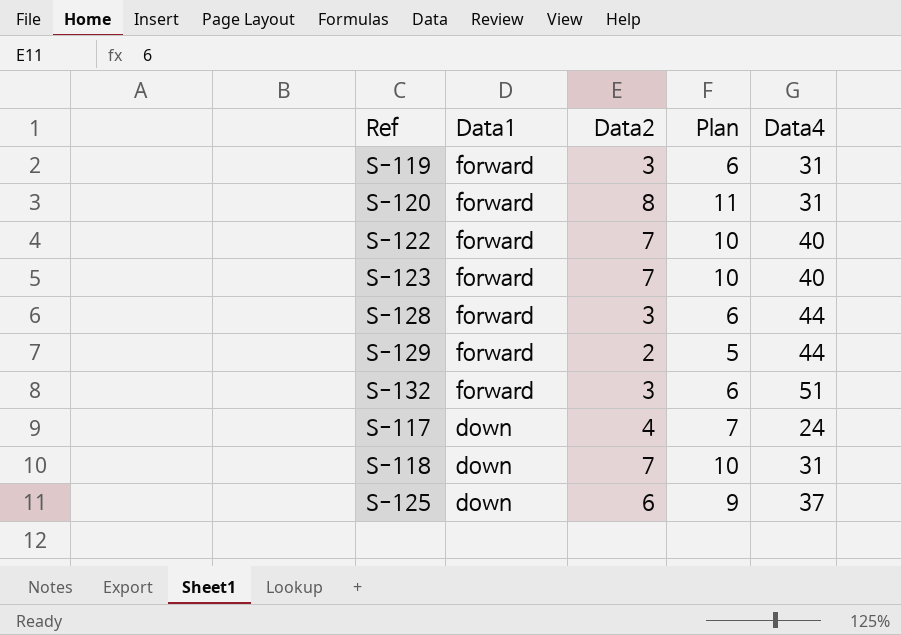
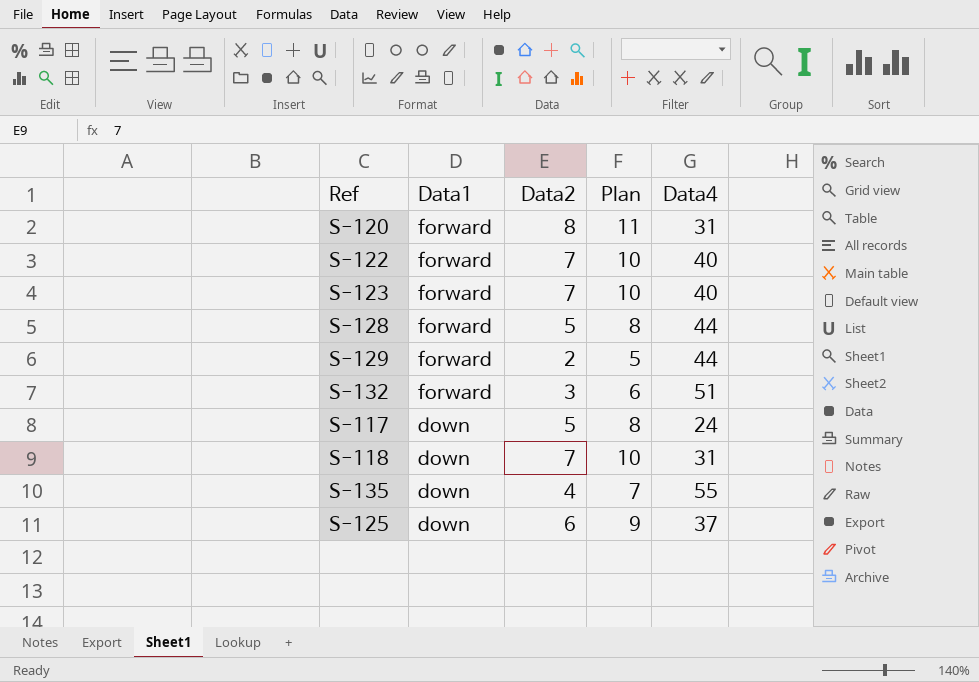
row S-119: forward | 3 | 6 | 31 -> none
S-128 | Data2: 3 -> 5
S-128 | Plan: 6 -> 8
S-117 | Data2: 4 -> 5
S-117 | Plan: 7 -> 8
row S-135: none -> down | 4 | 7 | 55

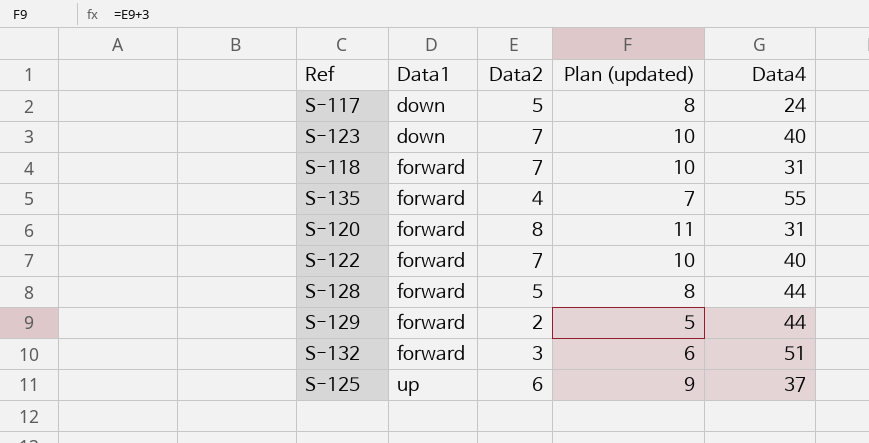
row order: Data1 descending -> Data1 ascending
column name: Plan -> Plan (updated)
S-123 | Data1: forward -> down
S-118 | Data1: down -> forward
S-135 | Data1: down -> forward
S-125 | Data1: down -> up

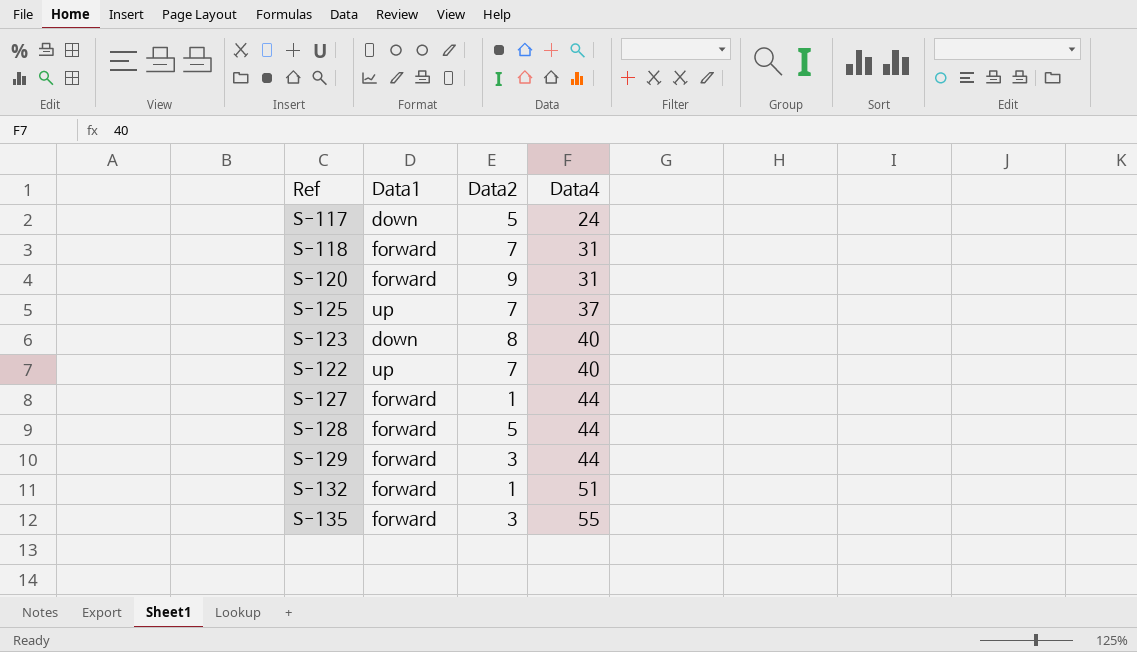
row order: Data1 ascending -> Data4 ascending
column Plan (updated) | formula: [Data2] + 3 -> none
S-120 | Data2: 8 -> 9
S-125 | Data2: 6 -> 7
S-123 | Data2: 7 -> 8
S-122 | Data1: forward -> up
row S-127: none -> forward | 1 | 44
S-129 | Data2: 2 -> 3
S-132 | Data2: 3 -> 1
S-135 | Data2: 4 -> 3

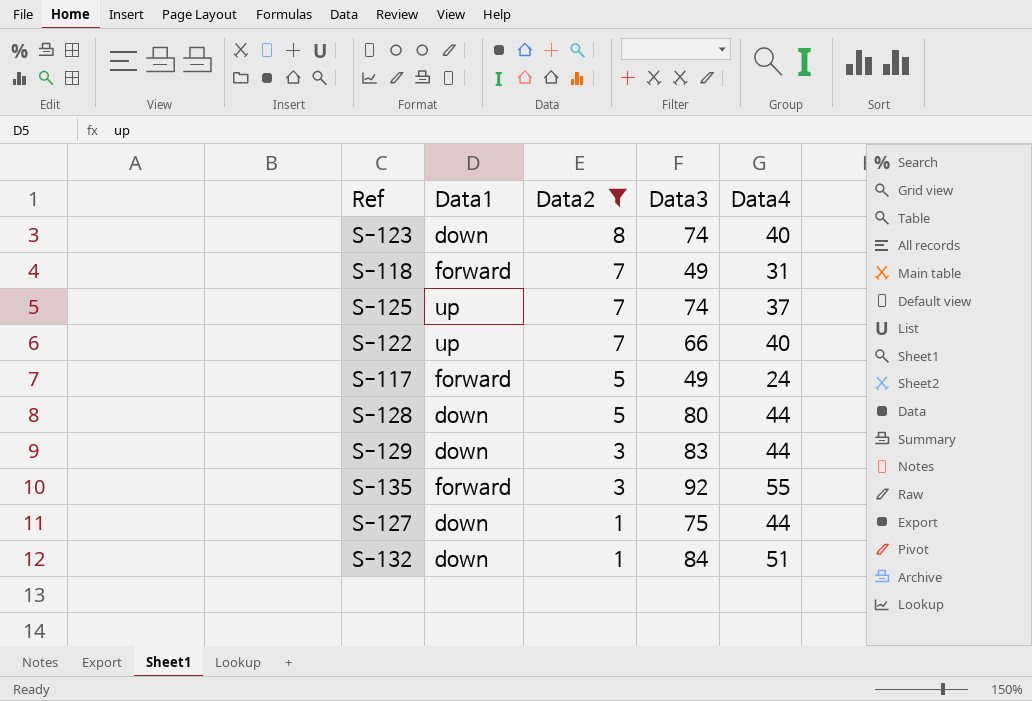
filter: none -> Data2 != 9
row order: Data4 ascending -> Data2 descending
column Data3 | position: none -> 4
S-117 | Data1: down -> forward
S-128 | Data1: forward -> down
S-129 | Data1: forward -> down
S-127 | Data1: forward -> down
S-132 | Data1: forward -> down

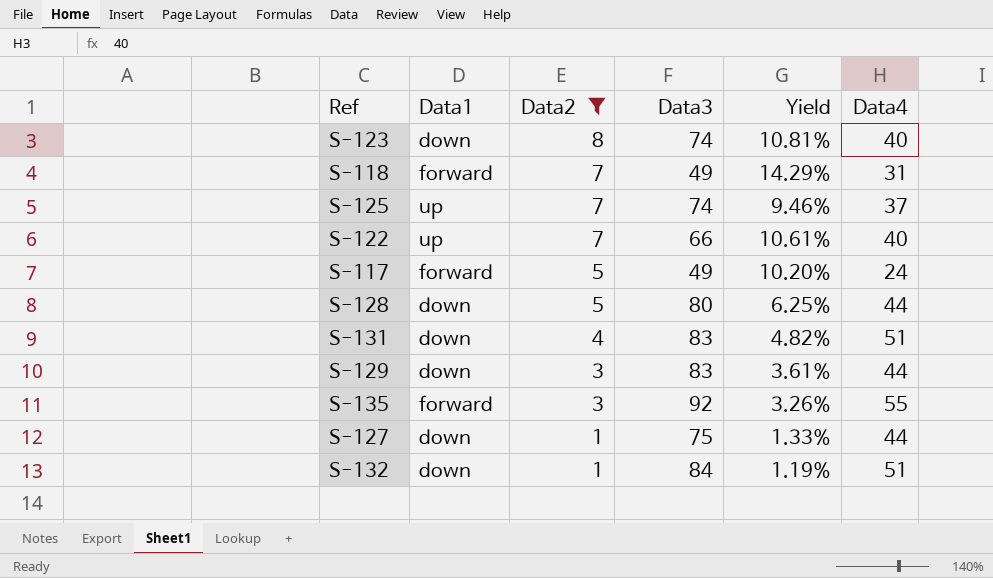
column Yield | formula: none -> [Data2] / [Data3]
row S-131: none -> down | 4 | 83 | 4.82% | 51

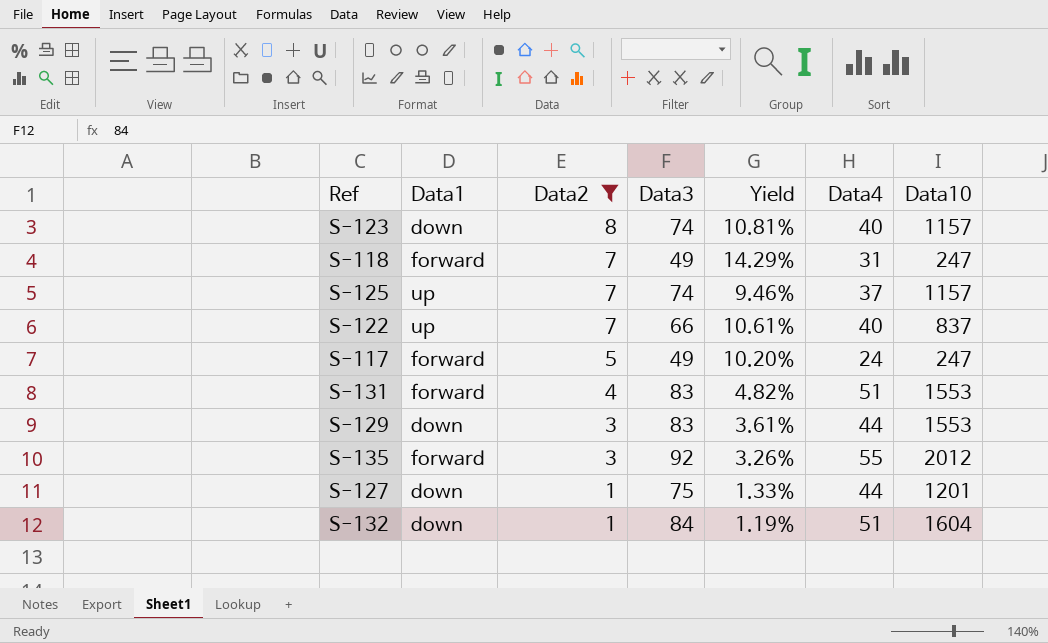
column Data10 | position: none -> 7
row S-128: down | 5 | 80 | 6.25% | 44 -> none
S-131 | Data1: down -> forward

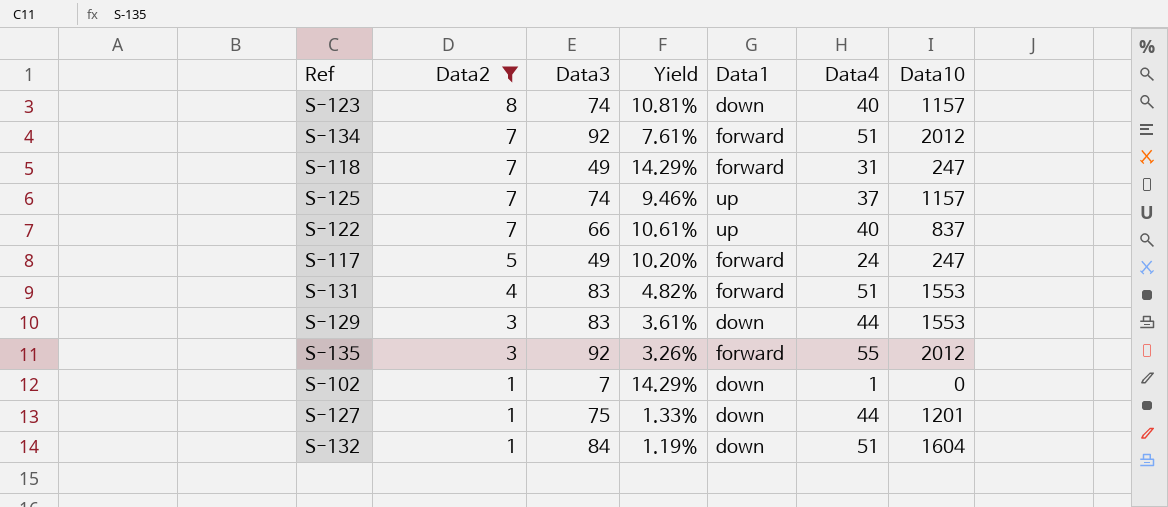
column Data1 | position: 2 -> 5
row S-134: none -> 7 | 92 | 7.61% | forward | 51 | 2012
row S-102: none -> 1 | 7 | 14.29% | down | 1 | 0

